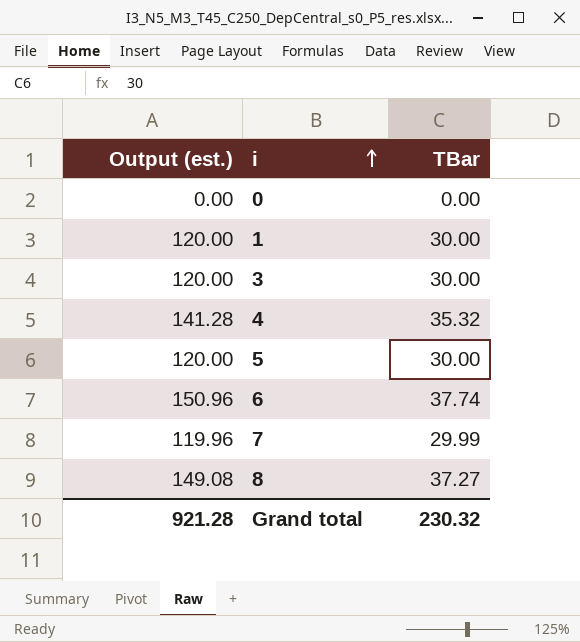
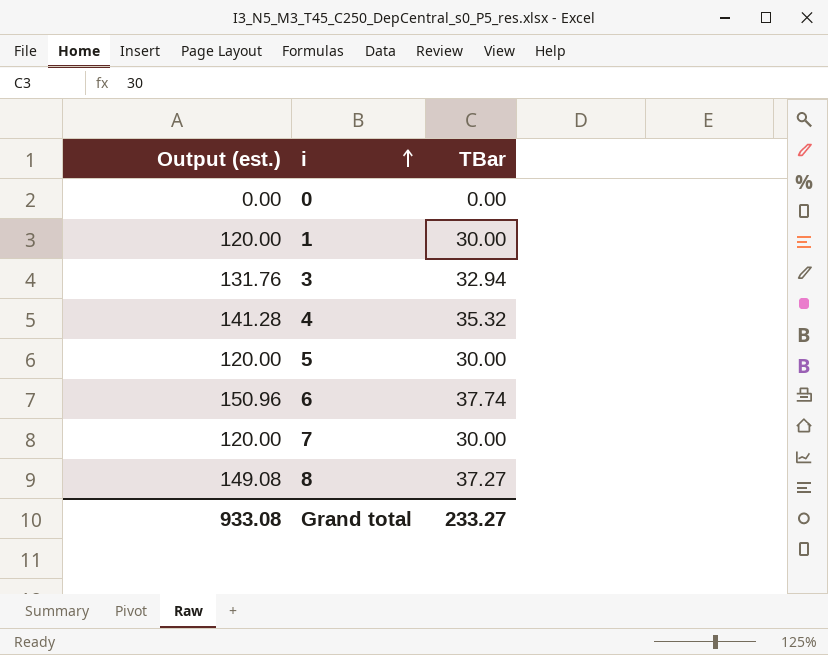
3 | Output (est.): 120.00 -> 131.76
3 | TBar: 30.00 -> 32.94
7 | Output (est.): 119.96 -> 120.00
7 | TBar: 29.99 -> 30.00
Grand total | Output (est.): 921.28 -> 933.08
Grand total | TBar: 230.32 -> 233.27

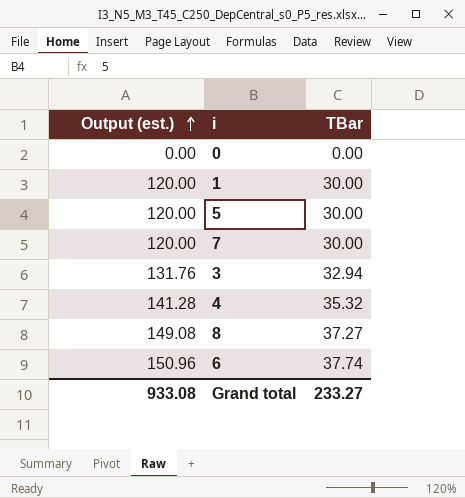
row order: i ascending -> Output (est.) ascending

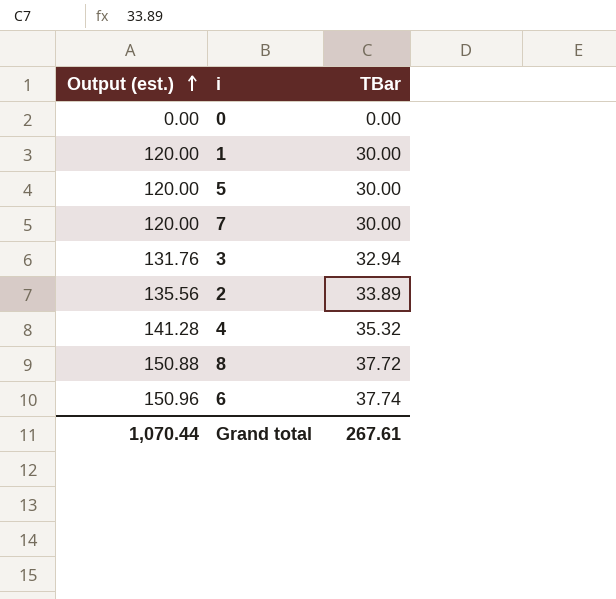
row 2: none -> 135.56 | 33.89
8 | Output (est.): 149.08 -> 150.88
8 | TBar: 37.27 -> 37.72
Grand total | Output (est.): 933.08 -> 1,070.44
Grand total | TBar: 233.27 -> 267.61

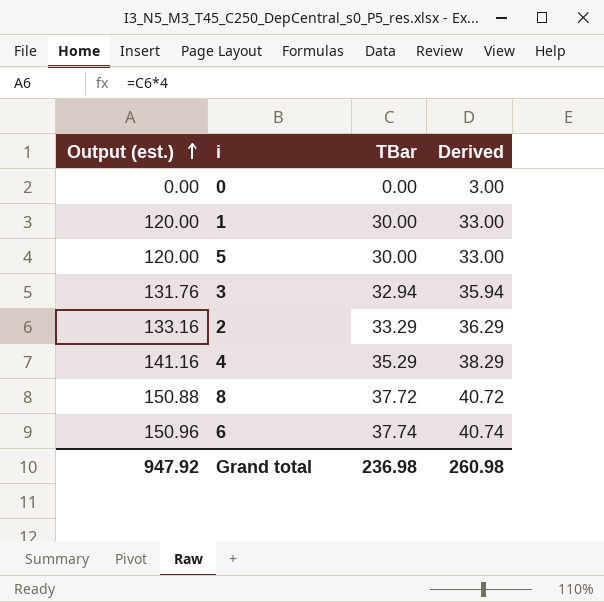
column Derived | formula: none -> [TBar] + 3
row 7: 120.00 | 30.00 -> none
2 | Output (est.): 135.56 -> 133.16
2 | TBar: 33.89 -> 33.29
4 | Output (est.): 141.28 -> 141.16
4 | TBar: 35.32 -> 35.29
Grand total | Output (est.): 1,070.44 -> 947.92
Grand total | TBar: 267.61 -> 236.98

